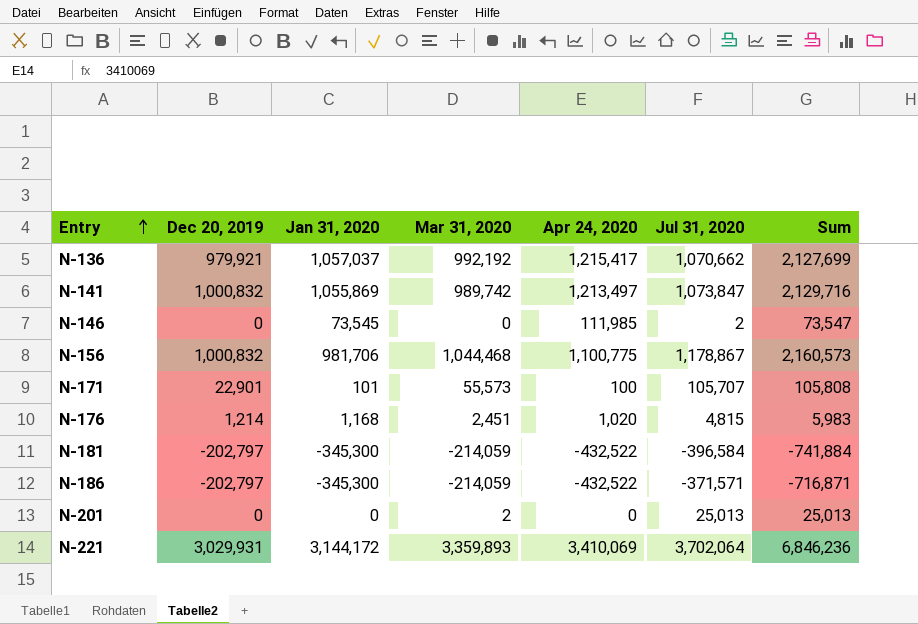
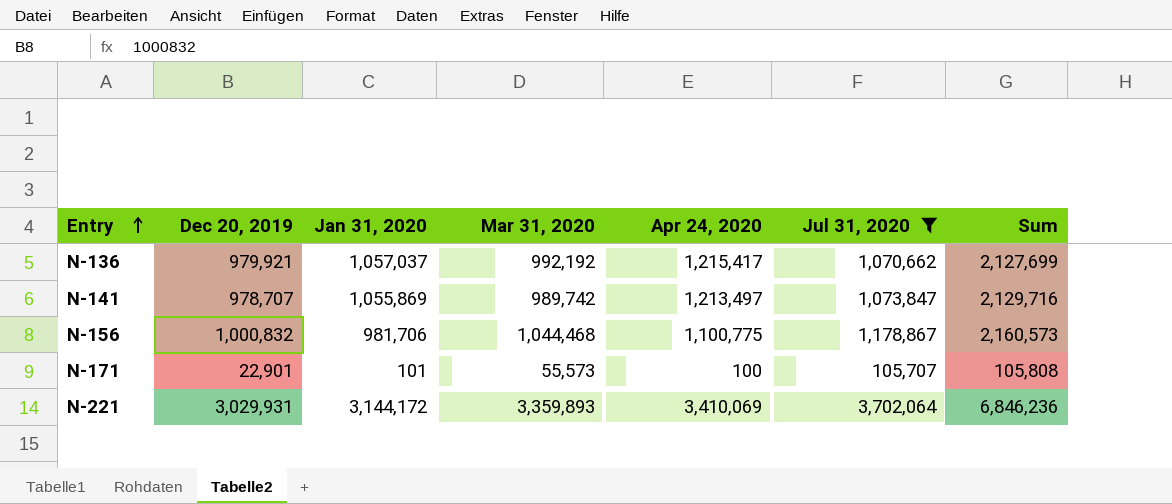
filter: none -> Jul 31, 2020 >= 105,707
N-141 | Dec 20, 2019: 1,000,832 -> 978,707

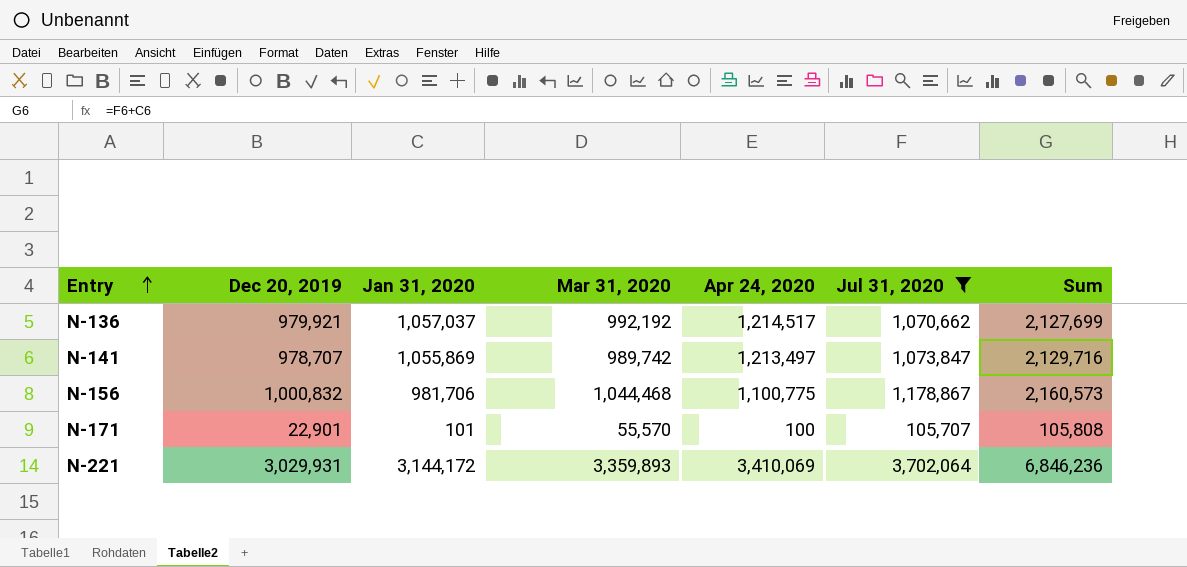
N-136 | Apr 24, 2020: 1,215,417 -> 1,214,517
N-171 | Mar 31, 2020: 55,573 -> 55,570

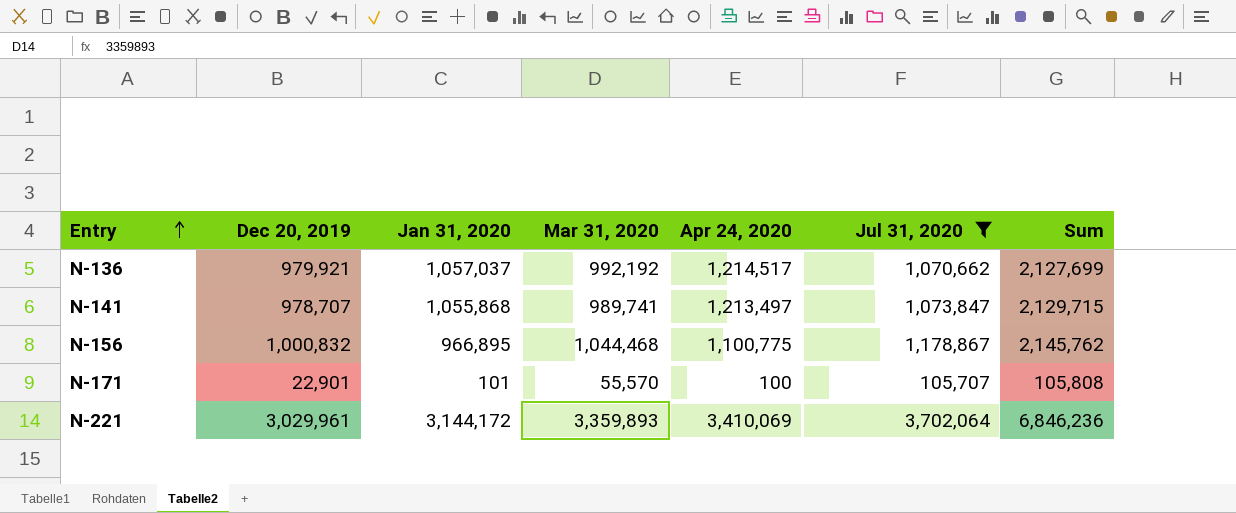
N-141 | Jan 31, 2020: 1,055,869 -> 1,055,868
N-141 | Mar 31, 2020: 989,742 -> 989,741
N-141 | Sum: 2,129,716 -> 2,129,715
N-156 | Jan 31, 2020: 981,706 -> 966,895
N-156 | Sum: 2,160,573 -> 2,145,762
N-221 | Dec 20, 2019: 3,029,931 -> 3,029,961

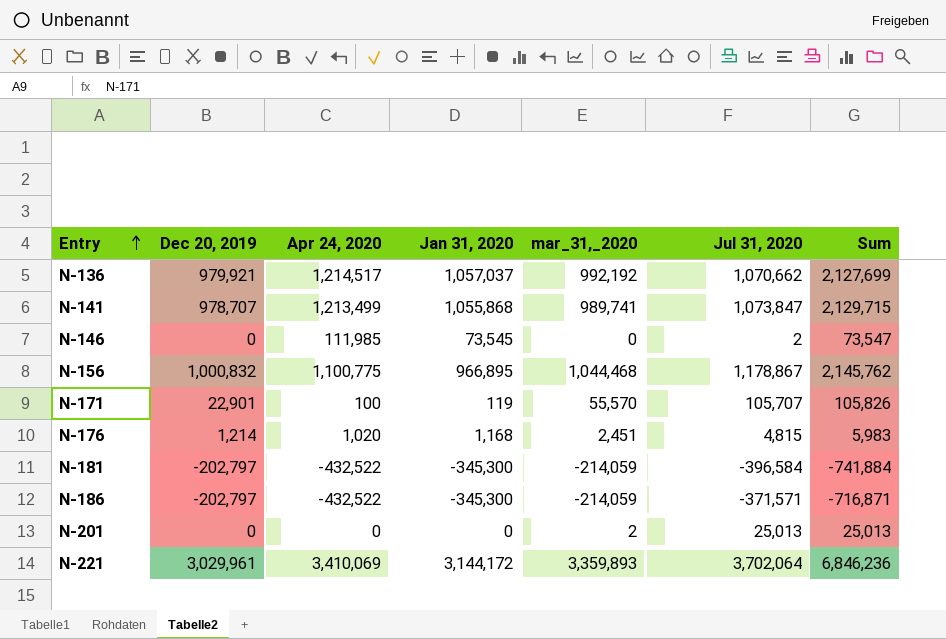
filter: Jul 31, 2020 >= 105,707 -> none
column Apr 24, 2020 | position: 5 -> 3
column name: Mar 31, 2020 -> mar_31,_2020
N-141 | Apr 24, 2020: 1,213,497 -> 1,213,499
N-171 | Jan 31, 2020: 101 -> 119
N-171 | Sum: 105,808 -> 105,826

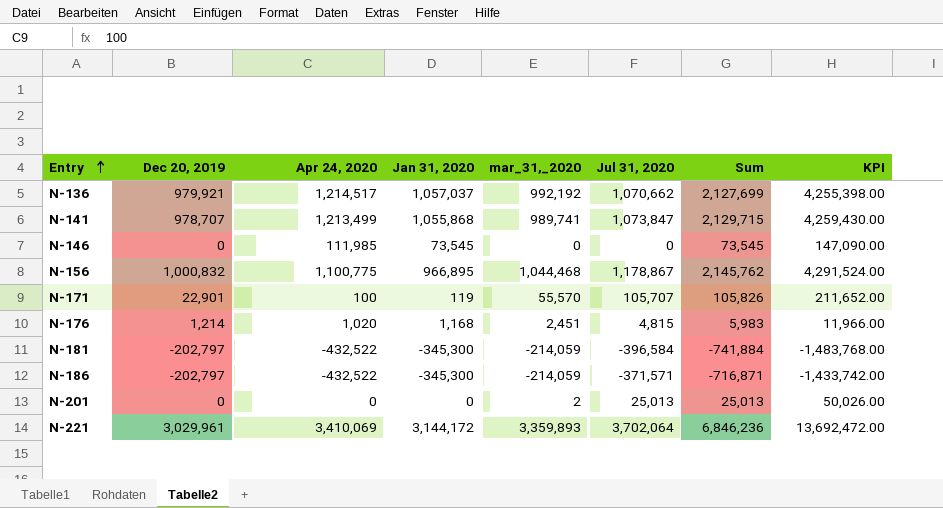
column KPI | formula: none -> [Sum] * 2
N-146 | Jul 31, 2020: 2 -> 0
N-146 | Sum: 73,547 -> 73,545

